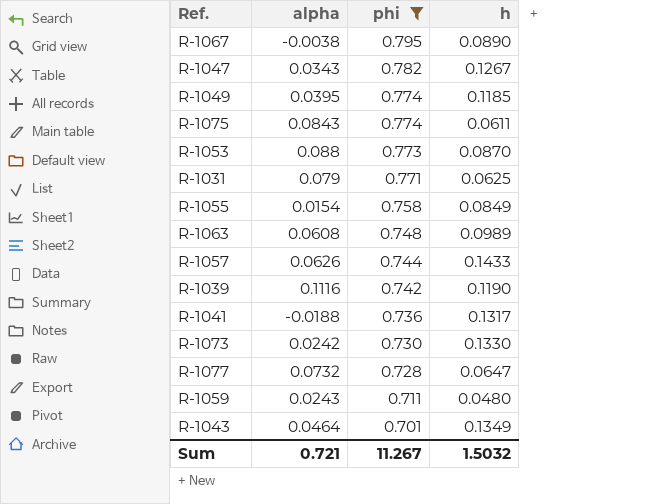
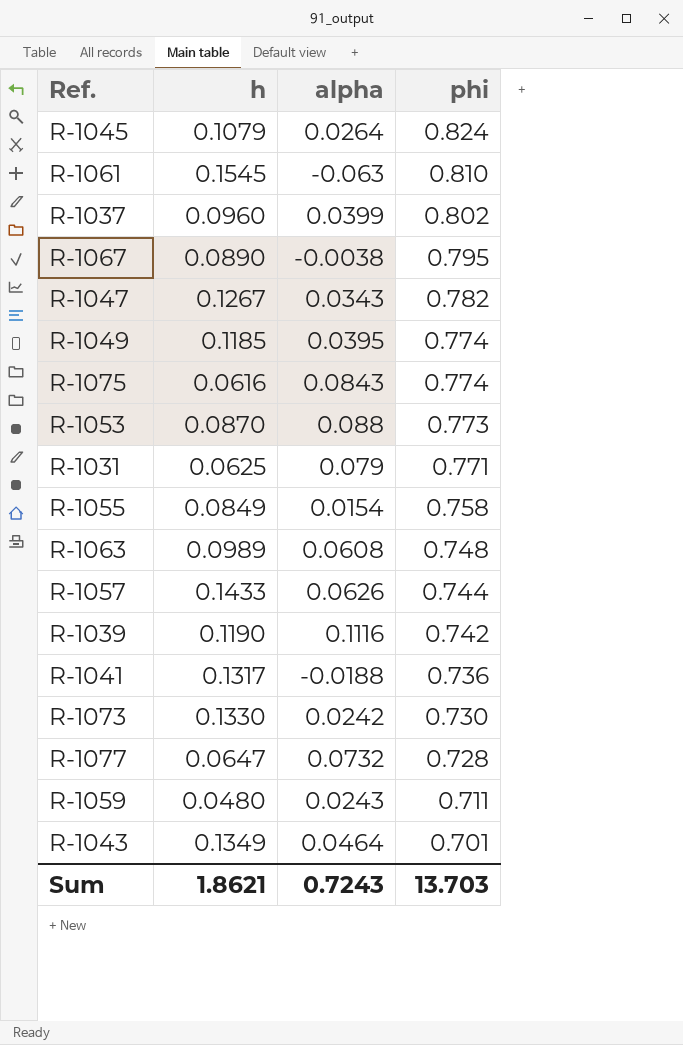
filter: phi <= 0.795 -> none
column h | position: 4 -> 2
R-1075 | h: 0.0611 -> 0.0616
Sum | h: 1.5032 -> 1.8621
Sum | alpha: 0.721 -> 0.7243
Sum | phi: 11.267 -> 13.703

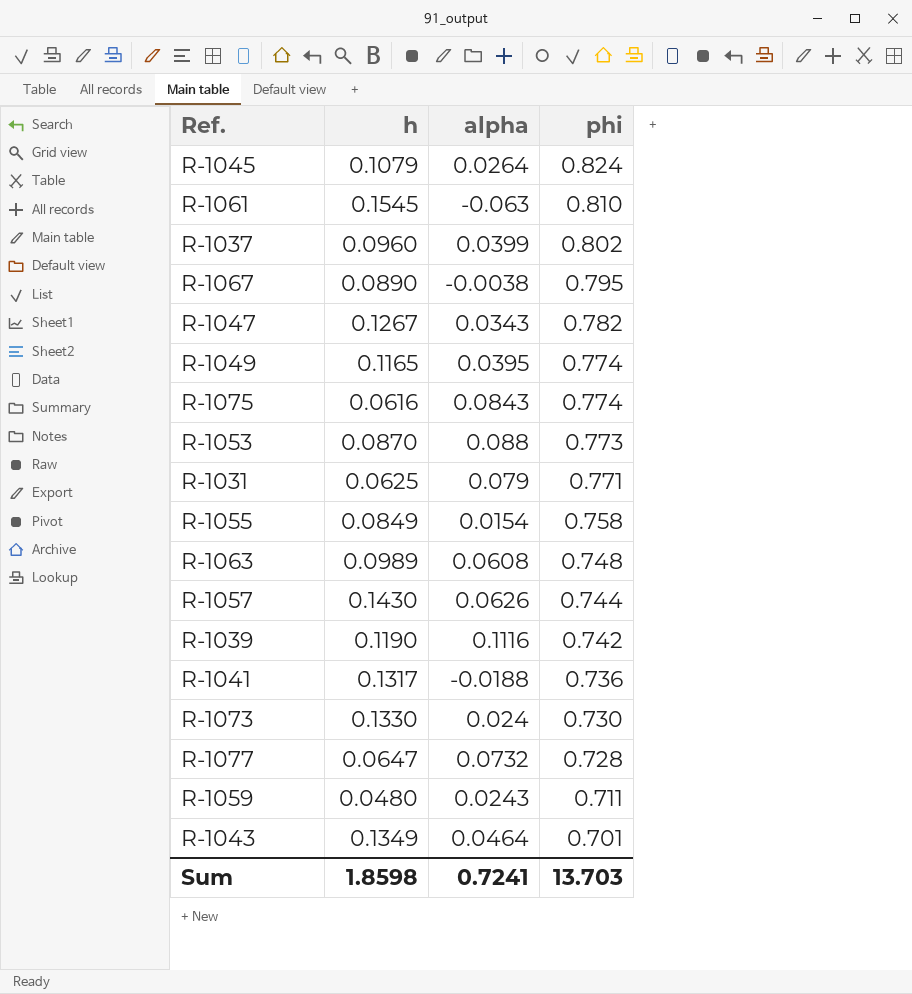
R-1049 | h: 0.1185 -> 0.1165
R-1057 | h: 0.1433 -> 0.1430
R-1073 | alpha: 0.0242 -> 0.024
Sum | h: 1.8621 -> 1.8598
Sum | alpha: 0.7243 -> 0.7241

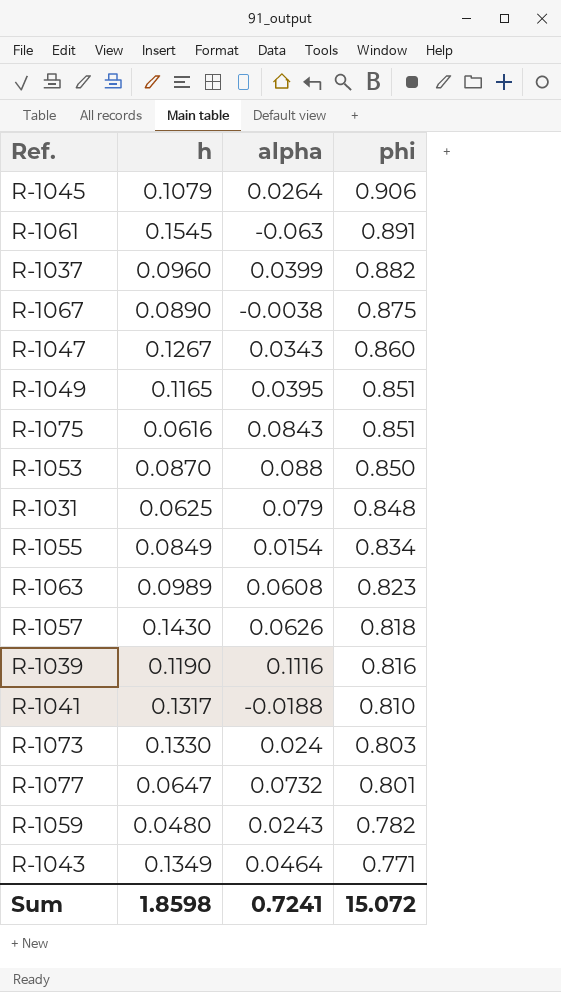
R-1045 | phi: 0.824 -> 0.906
R-1061 | phi: 0.810 -> 0.891
R-1037 | phi: 0.802 -> 0.882
R-1067 | phi: 0.795 -> 0.875
R-1047 | phi: 0.782 -> 0.860
R-1049 | phi: 0.774 -> 0.851
R-1075 | phi: 0.774 -> 0.851
R-1053 | phi: 0.773 -> 0.850
R-1031 | phi: 0.771 -> 0.848
R-1055 | phi: 0.758 -> 0.834
R-1063 | phi: 0.748 -> 0.823
R-1057 | phi: 0.744 -> 0.818
R-1039 | phi: 0.742 -> 0.816
R-1041 | phi: 0.736 -> 0.810
R-1073 | phi: 0.730 -> 0.803
R-1077 | phi: 0.728 -> 0.801
R-1059 | phi: 0.711 -> 0.782
R-1043 | phi: 0.701 -> 0.771
Sum | phi: 13.703 -> 15.072

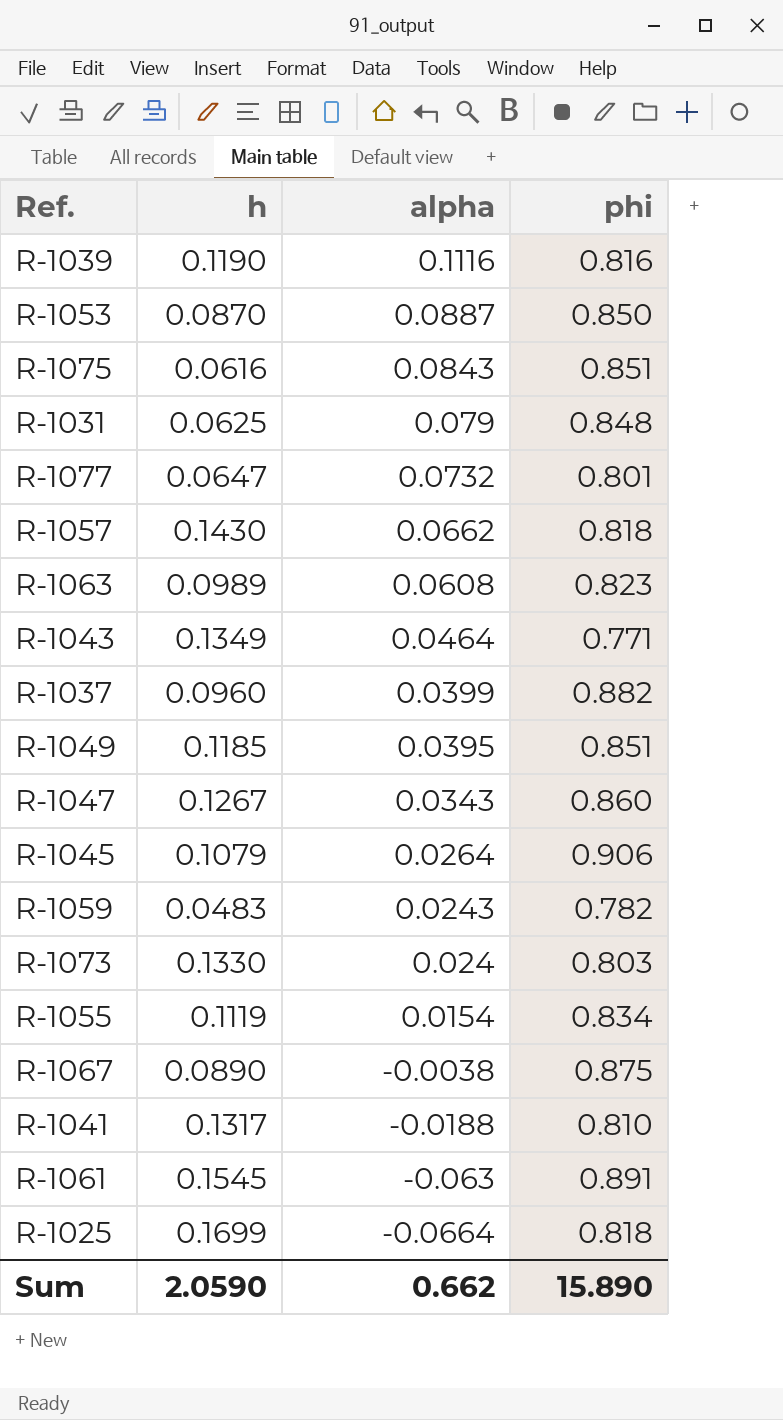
row order: phi descending -> alpha descending
R-1053 | alpha: 0.088 -> 0.0887
R-1057 | alpha: 0.0626 -> 0.0662
R-1049 | h: 0.1165 -> 0.1185
R-1059 | h: 0.0480 -> 0.0483
R-1055 | h: 0.0849 -> 0.1119
row R-1025: none -> 0.1699 | -0.0664 | 0.818
Sum | h: 1.8598 -> 2.0590
Sum | alpha: 0.7241 -> 0.662
Sum | phi: 15.072 -> 15.890

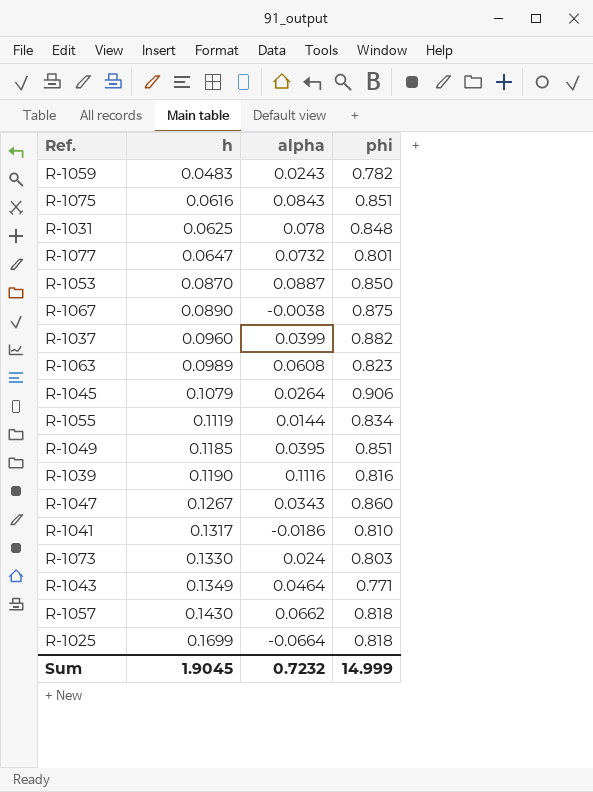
row order: alpha descending -> h ascending
row R-1061: 0.1545 | -0.063 | 0.891 -> none
R-1031 | alpha: 0.079 -> 0.078
R-1055 | alpha: 0.0154 -> 0.0144
R-1041 | alpha: -0.0188 -> -0.0186
Sum | h: 2.0590 -> 1.9045
Sum | alpha: 0.662 -> 0.7232
Sum | phi: 15.890 -> 14.999

